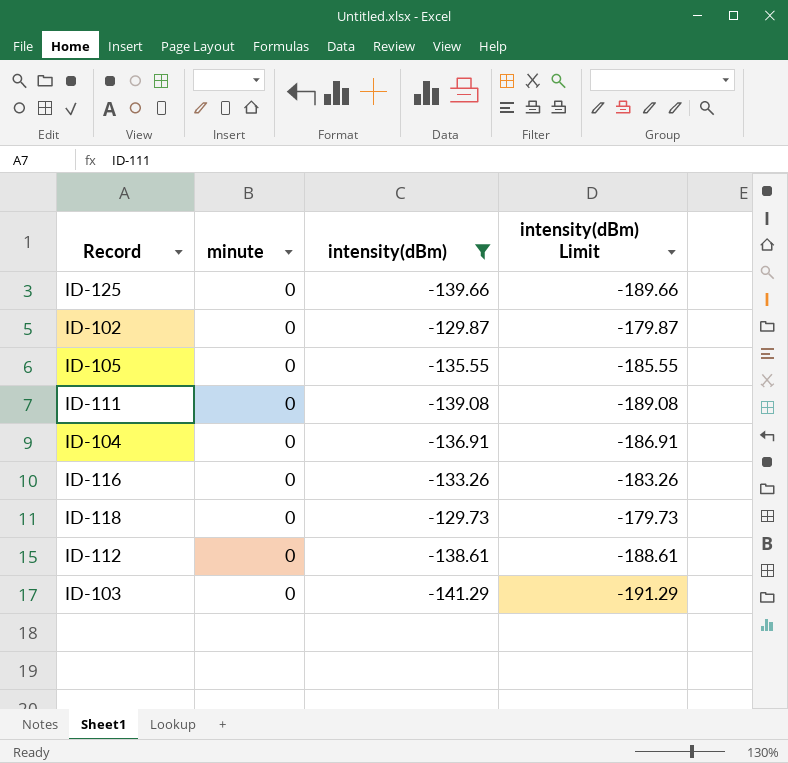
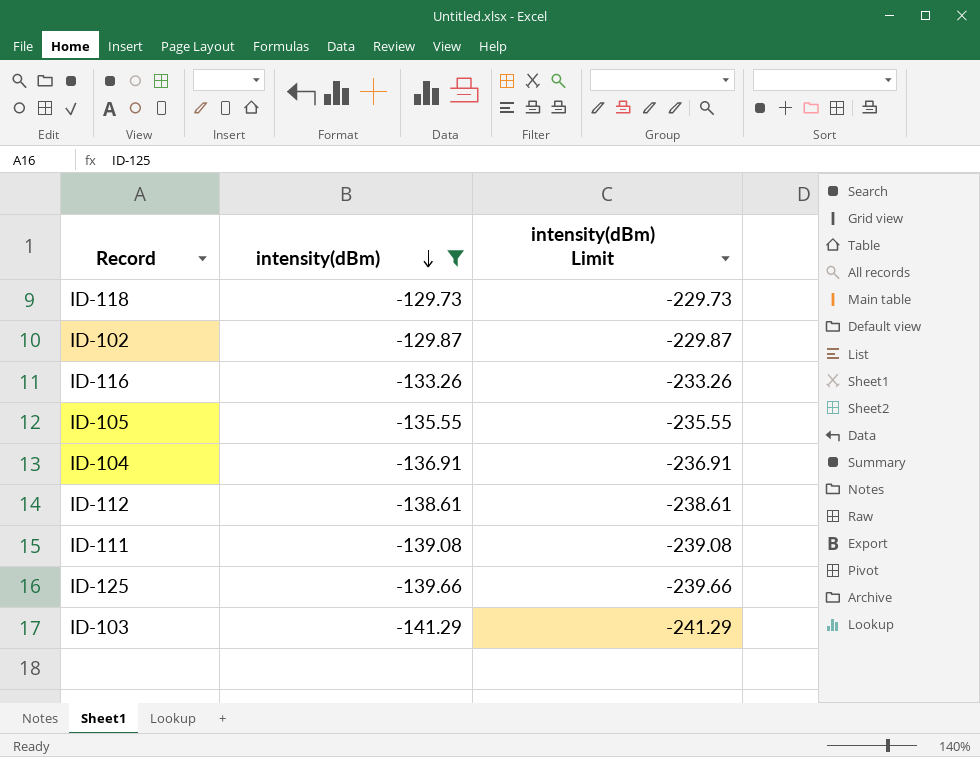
row order: none -> intensity(dBm) descending
column minute | position: 2 -> none
column intensity(dBm) Limit | formula: [intensity(dBm)] - 50 -> [intensity(dBm)] - 100

